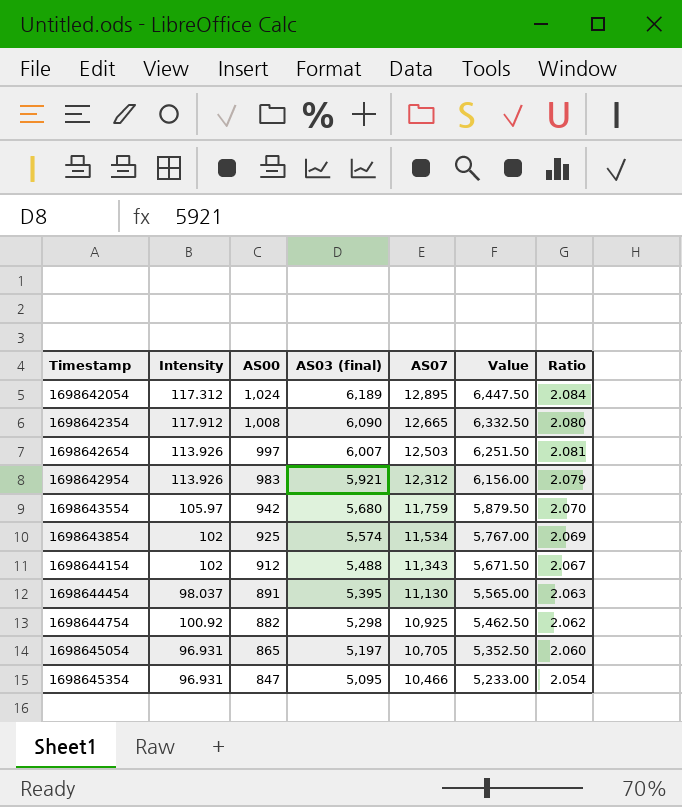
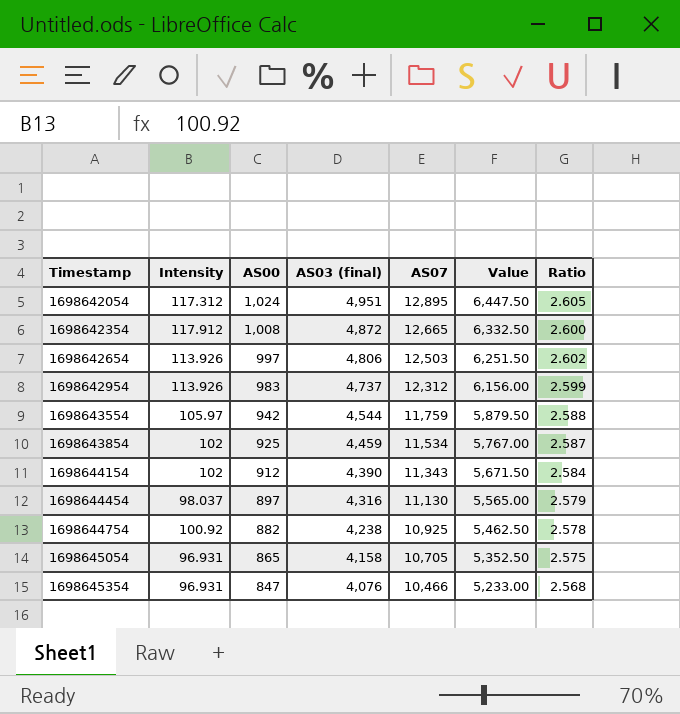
1698642054 | AS03 (final): 6,189 -> 4,951
1698642054 | Ratio: 2.084 -> 2.605
1698642354 | AS03 (final): 6,090 -> 4,872
1698642354 | Ratio: 2.080 -> 2.600
1698642654 | AS03 (final): 6,007 -> 4,806
1698642654 | Ratio: 2.081 -> 2.602
1698642954 | AS03 (final): 5,921 -> 4,737
1698642954 | Ratio: 2.079 -> 2.599
1698643554 | AS03 (final): 5,680 -> 4,544
1698643554 | Ratio: 2.070 -> 2.588
1698643854 | AS03 (final): 5,574 -> 4,459
1698643854 | Ratio: 2.069 -> 2.587
1698644154 | AS03 (final): 5,488 -> 4,390
1698644154 | Ratio: 2.067 -> 2.584
1698644454 | AS00: 891 -> 897
1698644454 | AS03 (final): 5,395 -> 4,316
1698644454 | Ratio: 2.063 -> 2.579
1698644754 | AS03 (final): 5,298 -> 4,238
1698644754 | Ratio: 2.062 -> 2.578
1698645054 | AS03 (final): 5,197 -> 4,158
1698645054 | Ratio: 2.060 -> 2.575
1698645354 | AS03 (final): 5,095 -> 4,076
1698645354 | Ratio: 2.054 -> 2.568

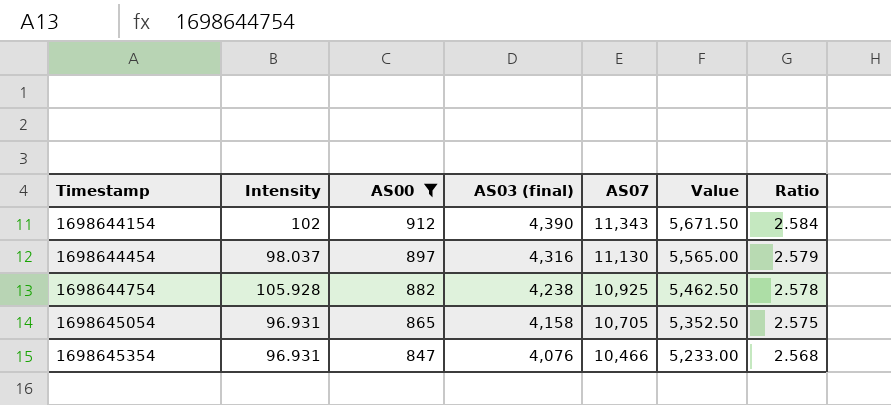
filter: none -> AS00 <= 912
1698644754 | Intensity: 100.92 -> 105.928

